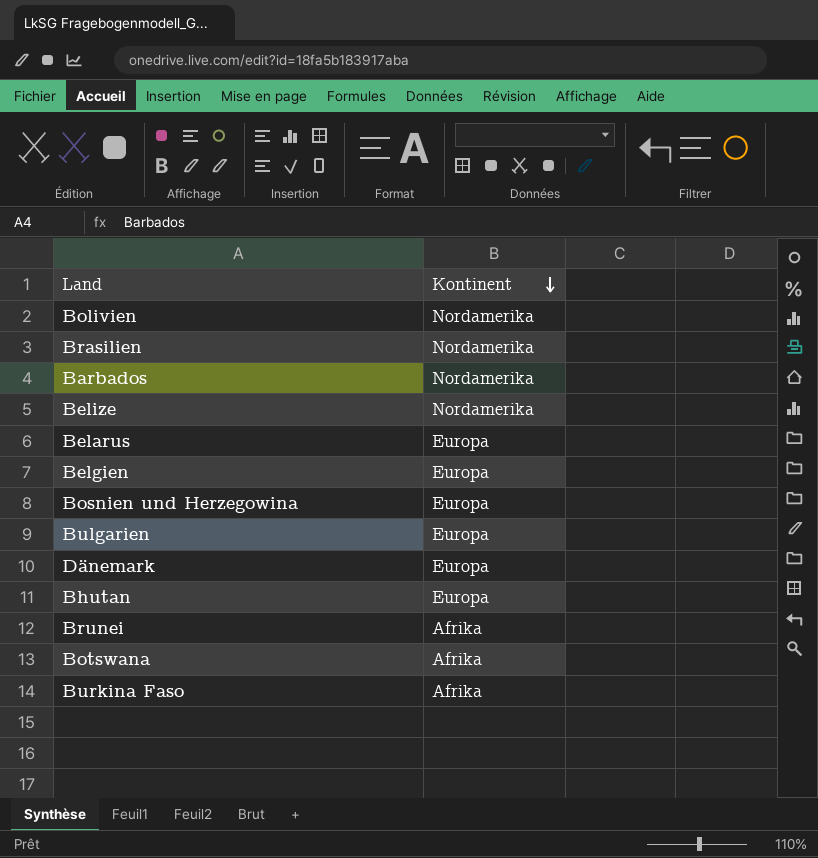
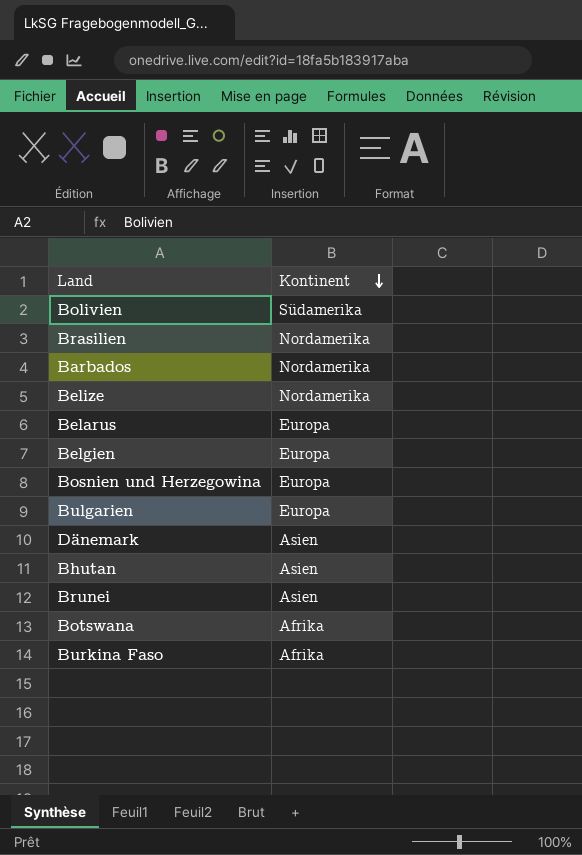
Bolivien | Kontinent: Nordamerika -> Südamerika
Dänemark | Kontinent: Europa -> Asien
Bhutan | Kontinent: Europa -> Asien
Brunei | Kontinent: Afrika -> Asien

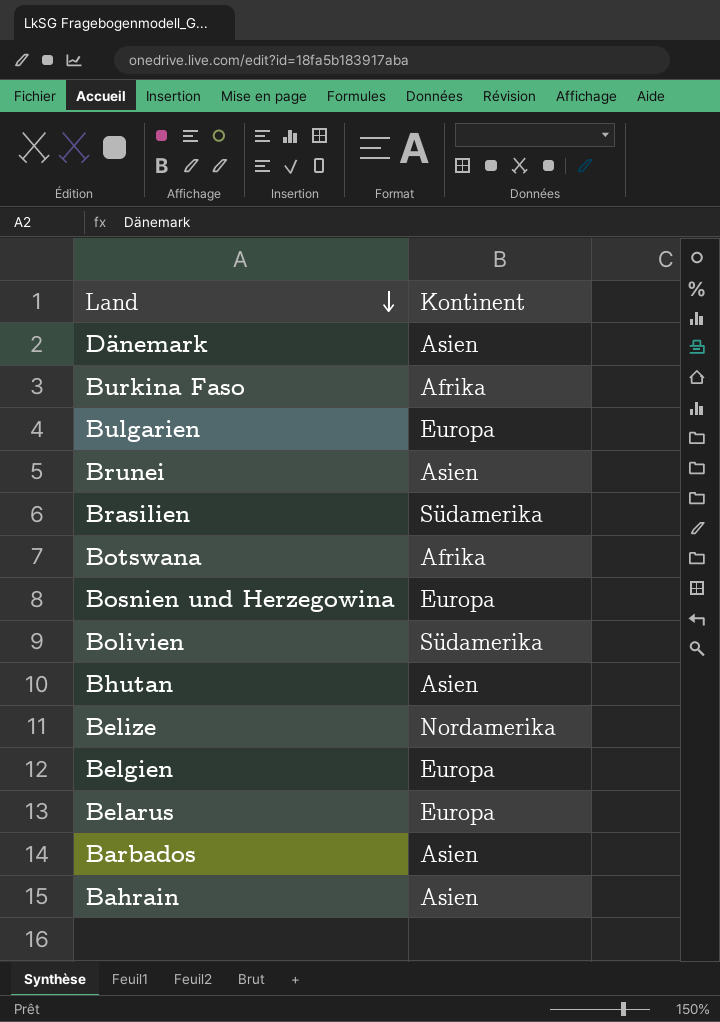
row order: Kontinent descending -> Land descending
Brasilien | Kontinent: Nordamerika -> Südamerika
Barbados | Kontinent: Nordamerika -> Asien
row Bahrain: none -> Asien

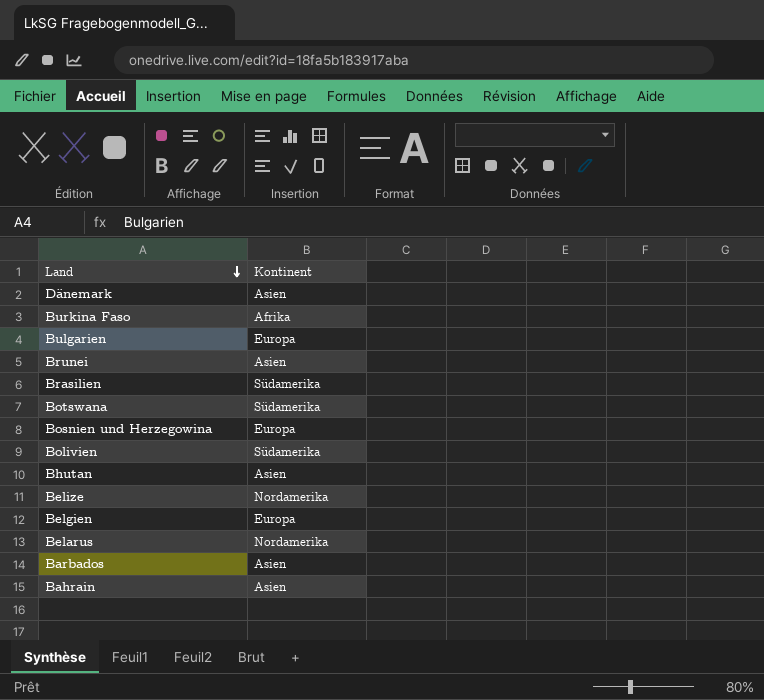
Botswana | Kontinent: Afrika -> Südamerika
Belarus | Kontinent: Europa -> Nordamerika

